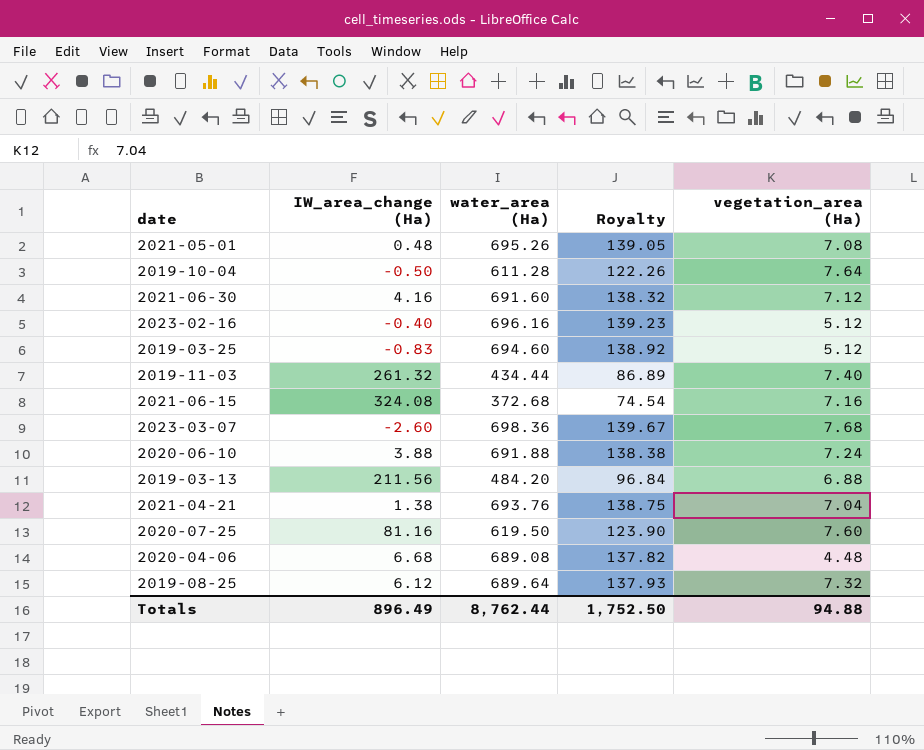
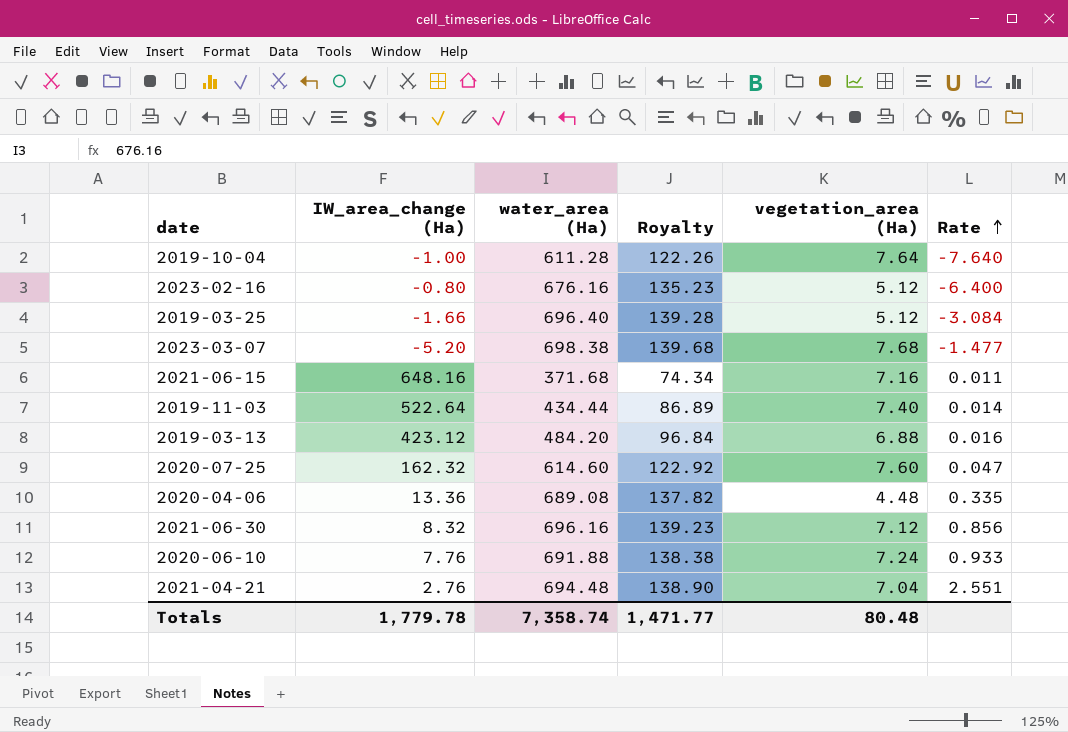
row order: none -> Rate ascending
column Rate | formula: none -> [vegetation_area (Ha)] / [IW_area_change (Ha)]
row 2021-05-01: 0.48 | 695.26 | 139.05 | 7.08 -> none
row 2019-08-25: 6.12 | 689.64 | 137.93 | 7.32 -> none
2019-10-04 | IW_area_change (Ha): -0.50 -> -1.00
2023-02-16 | IW_area_change (Ha): -0.40 -> -0.80
2023-02-16 | water_area (Ha): 696.16 -> 676.16
2023-02-16 | Royalty: 139.23 -> 135.23
2019-03-25 | IW_area_change (Ha): -0.83 -> -1.66
2019-03-25 | water_area (Ha): 694.60 -> 696.40
2019-03-25 | Royalty: 138.92 -> 139.28
2023-03-07 | IW_area_change (Ha): -2.60 -> -5.20
2023-03-07 | water_area (Ha): 698.36 -> 698.38
2023-03-07 | Royalty: 139.67 -> 139.68
2021-06-15 | IW_area_change (Ha): 324.08 -> 648.16
2021-06-15 | water_area (Ha): 372.68 -> 371.68
2021-06-15 | Royalty: 74.54 -> 74.34
2019-11-03 | IW_area_change (Ha): 261.32 -> 522.64
2019-03-13 | IW_area_change (Ha): 211.56 -> 423.12
2020-07-25 | IW_area_change (Ha): 81.16 -> 162.32
2020-07-25 | water_area (Ha): 619.50 -> 614.60
2020-07-25 | Royalty: 123.90 -> 122.92
2020-04-06 | IW_area_change (Ha): 6.68 -> 13.36
2021-06-30 | IW_area_change (Ha): 4.16 -> 8.32
2021-06-30 | water_area (Ha): 691.60 -> 696.16
2021-06-30 | Royalty: 138.32 -> 139.23
2020-06-10 | IW_area_change (Ha): 3.88 -> 7.76
2021-04-21 | IW_area_change (Ha): 1.38 -> 2.76
2021-04-21 | water_area (Ha): 693.76 -> 694.48
2021-04-21 | Royalty: 138.75 -> 138.90
Totals | IW_area_change (Ha): 896.49 -> 1,779.78
Totals | water_area (Ha): 8,762.44 -> 7,358.74
Totals | Royalty: 1,752.50 -> 1,471.77
Totals | vegetation_area (Ha): 94.88 -> 80.48

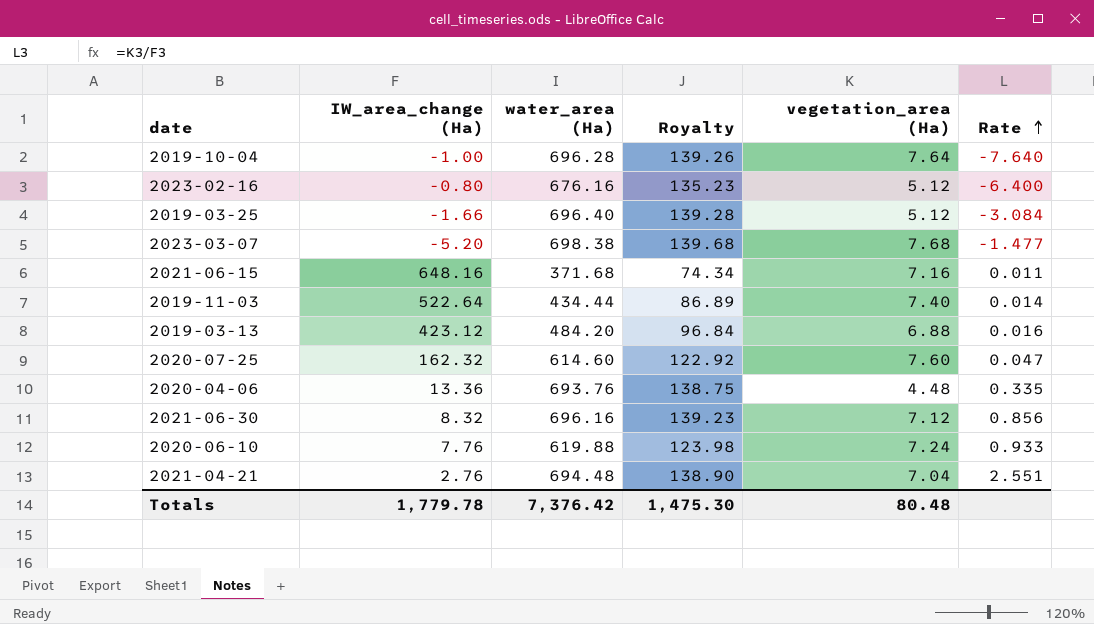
2019-10-04 | water_area (Ha): 611.28 -> 696.28
2019-10-04 | Royalty: 122.26 -> 139.26
2020-04-06 | water_area (Ha): 689.08 -> 693.76
2020-04-06 | Royalty: 137.82 -> 138.75
2020-06-10 | water_area (Ha): 691.88 -> 619.88
2020-06-10 | Royalty: 138.38 -> 123.98
Totals | water_area (Ha): 7,358.74 -> 7,376.42
Totals | Royalty: 1,471.77 -> 1,475.30

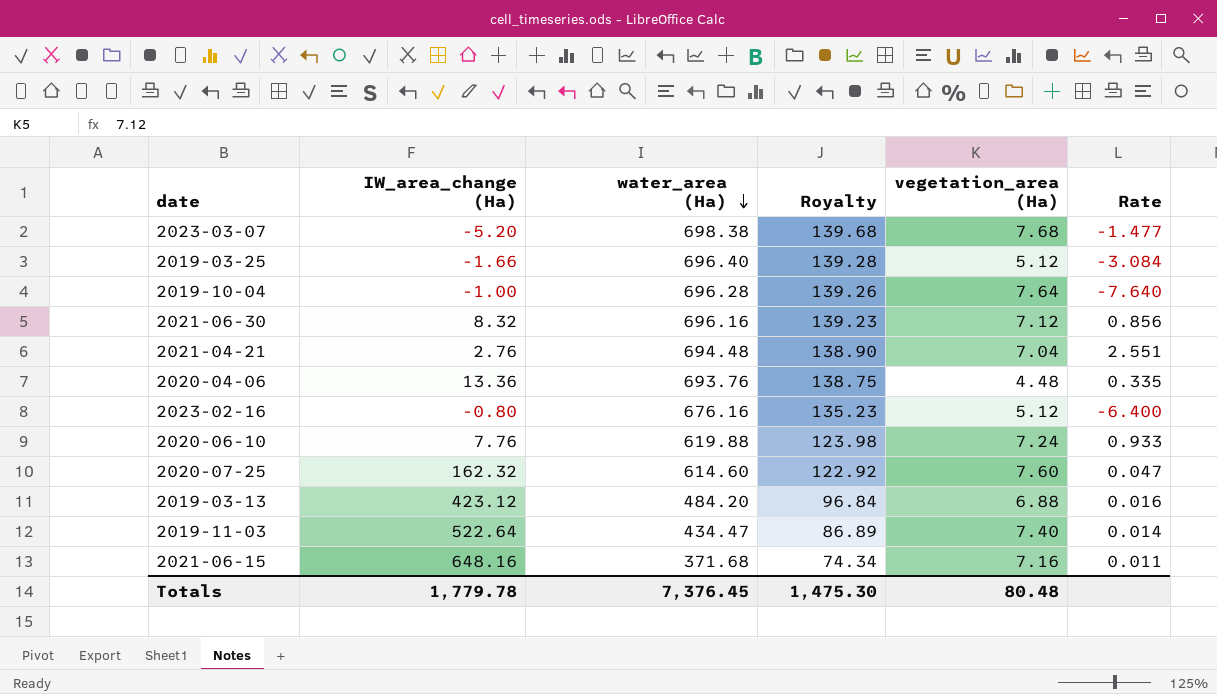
row order: Rate ascending -> water_area (Ha) descending
2019-11-03 | water_area (Ha): 434.44 -> 434.47
Totals | water_area (Ha): 7,376.42 -> 7,376.45

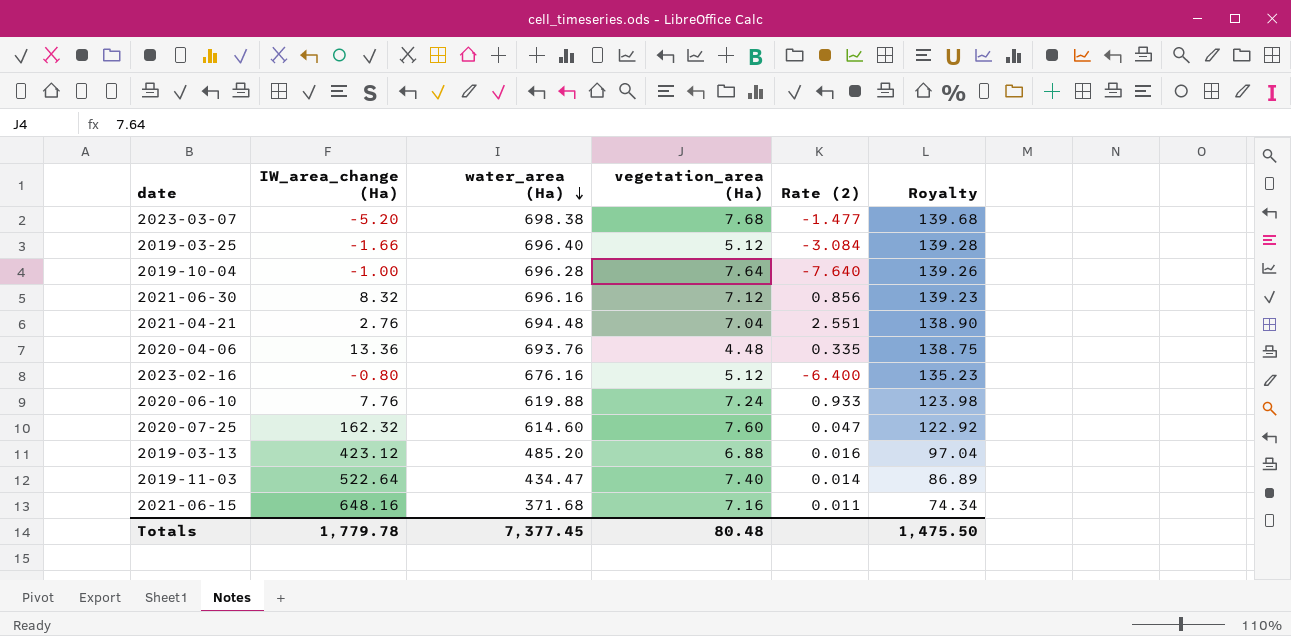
column name: Rate -> Rate (2)
column Royalty | position: 4 -> 6
2019-03-13 | water_area (Ha): 484.20 -> 485.20
2019-03-13 | Royalty: 96.84 -> 97.04
Totals | water_area (Ha): 7,376.45 -> 7,377.45
Totals | Royalty: 1,475.30 -> 1,475.50

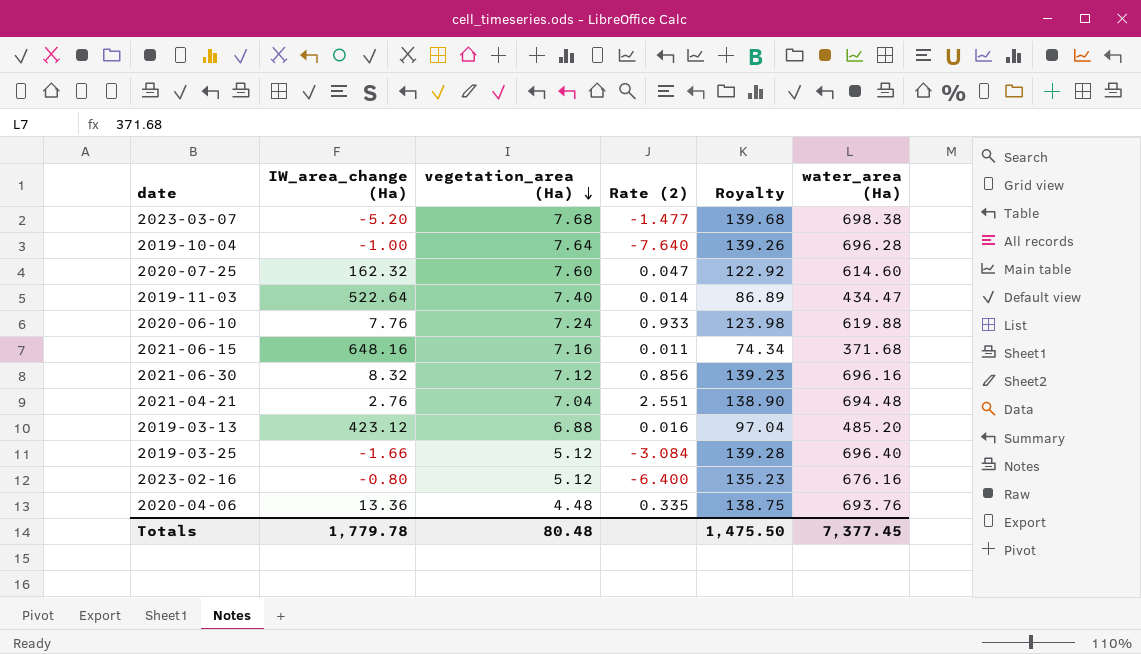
row order: water_area (Ha) descending -> vegetation_area (Ha) descending
column water_area (Ha) | position: 3 -> 6

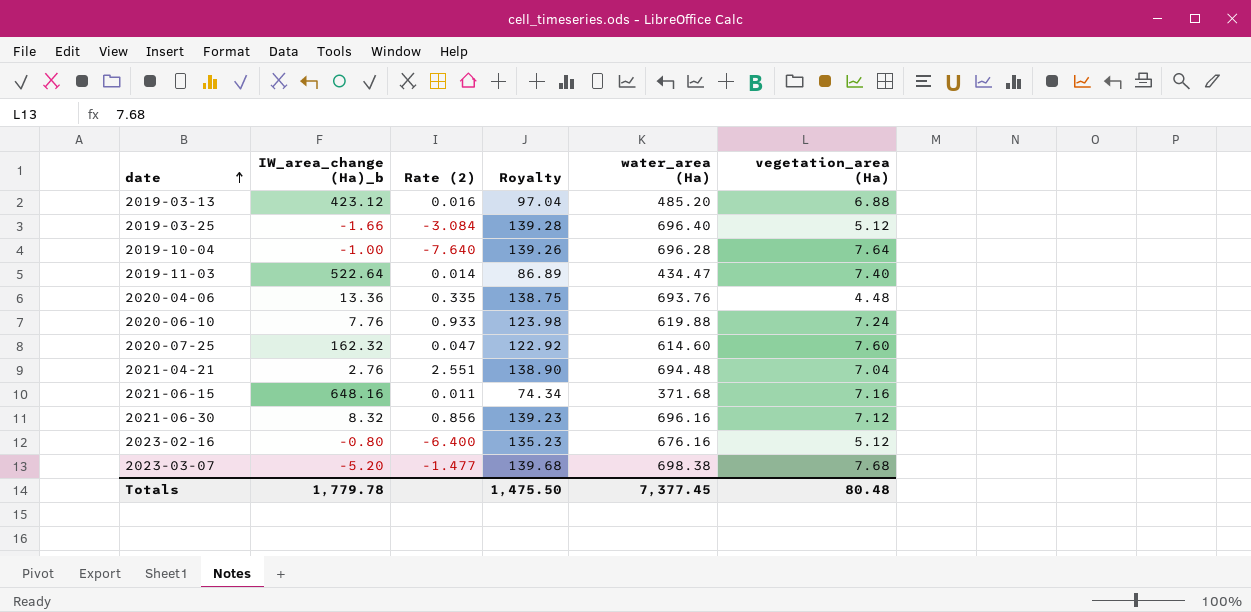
row order: vegetation_area (Ha) descending -> date ascending
column name: IW_area_change (Ha) -> IW_area_change (Ha)_b
column vegetation_area (Ha) | position: 3 -> 6

